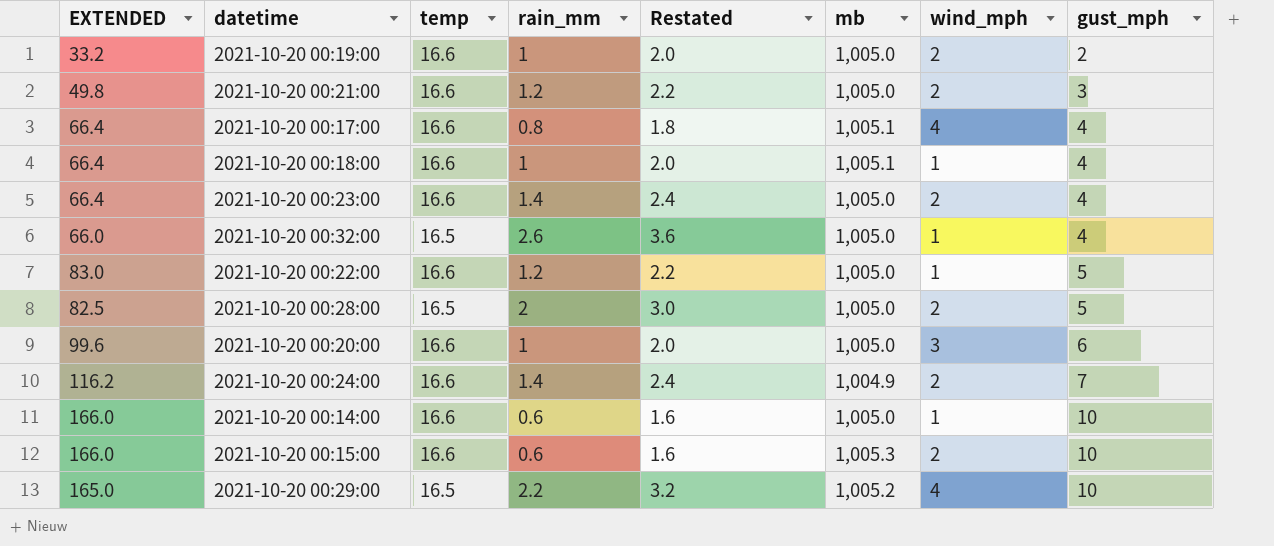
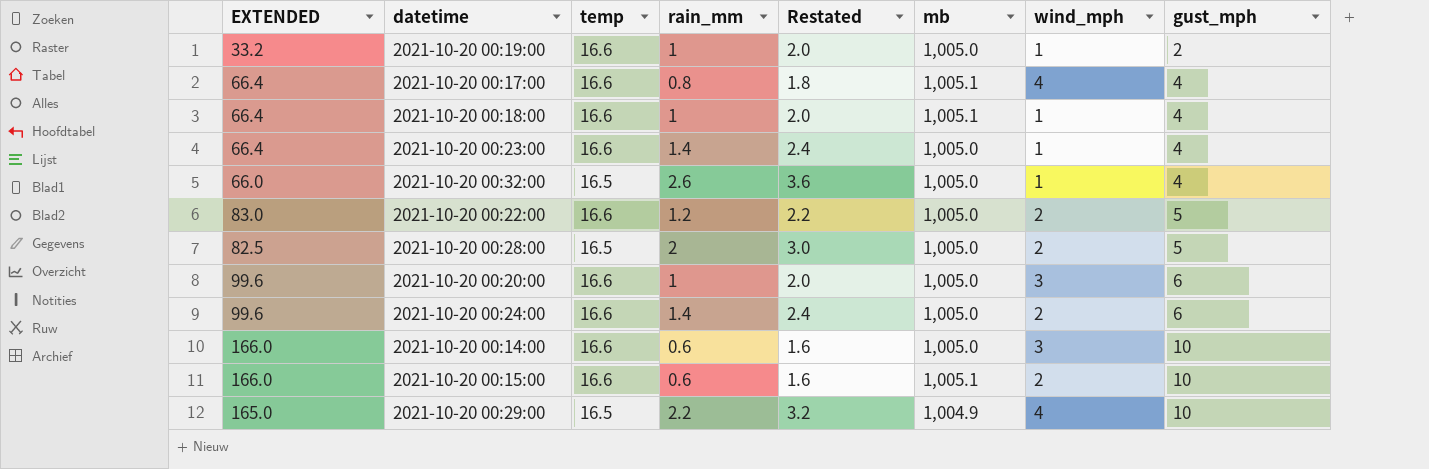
row 2021-10-20 00:21:00: 49.8 | 16.6 | 1.2 | 2.2 | 1,005.0 | 2 | 3 -> none
2021-10-20 00:19:00 | wind_mph: 2 -> 1
2021-10-20 00:23:00 | wind_mph: 2 -> 1
2021-10-20 00:22:00 | wind_mph: 1 -> 2
2021-10-20 00:24:00 | EXTENDED: 116.2 -> 99.6
2021-10-20 00:24:00 | mb: 1,004.9 -> 1,005.0
2021-10-20 00:24:00 | gust_mph: 7 -> 6
2021-10-20 00:14:00 | wind_mph: 1 -> 3
2021-10-20 00:15:00 | mb: 1,005.3 -> 1,005.1
2021-10-20 00:29:00 | mb: 1,005.2 -> 1,004.9

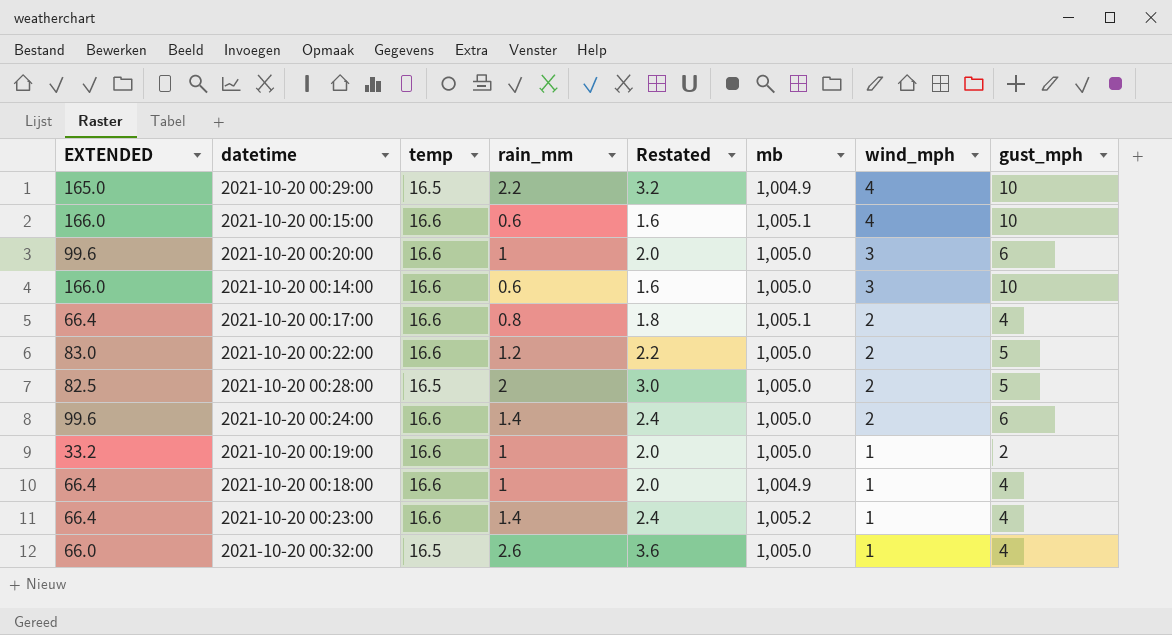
row order: gust_mph ascending -> wind_mph descending
2021-10-20 00:15:00 | wind_mph: 2 -> 4
2021-10-20 00:17:00 | wind_mph: 4 -> 2
2021-10-20 00:18:00 | mb: 1,005.1 -> 1,004.9
2021-10-20 00:23:00 | mb: 1,005.0 -> 1,005.2

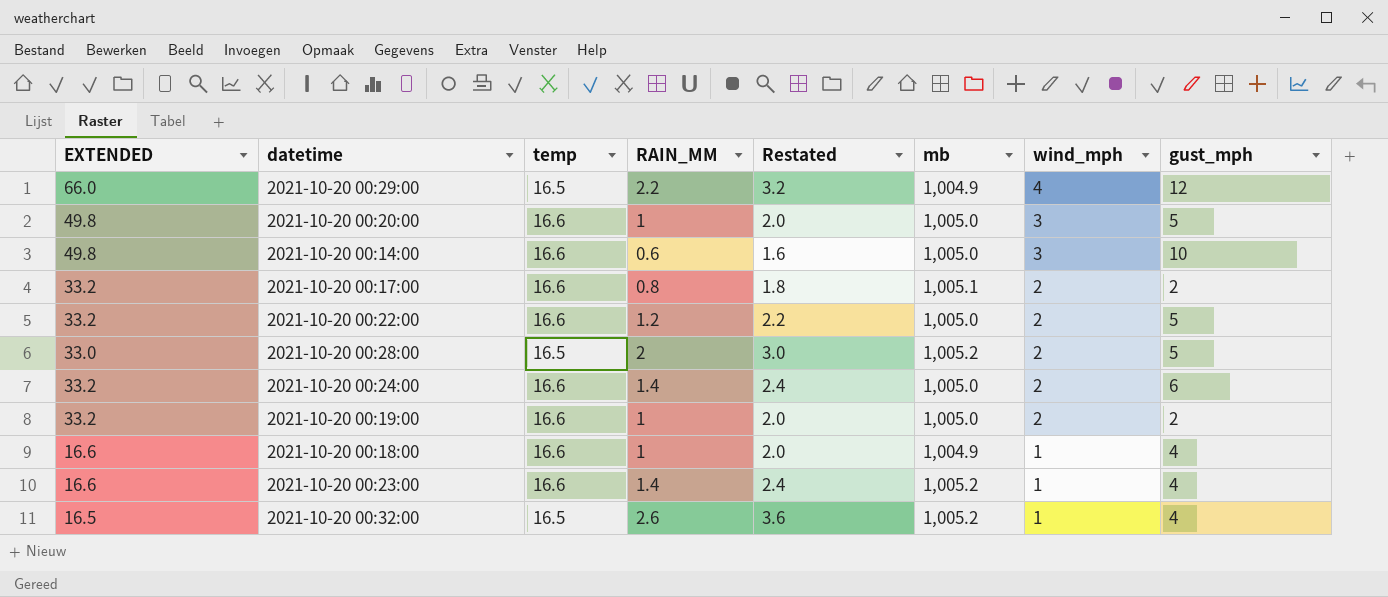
column EXTENDED | formula: [temp] * [gust_mph] -> [temp] * [wind_mph]
column name: rain_mm -> RAIN_MM
row 2021-10-20 00:15:00: 166.0 | 16.6 | 0.6 | 1.6 | 1,005.1 | 4 | 10 -> none
2021-10-20 00:29:00 | gust_mph: 10 -> 12
2021-10-20 00:20:00 | gust_mph: 6 -> 5
2021-10-20 00:17:00 | gust_mph: 4 -> 2
2021-10-20 00:28:00 | mb: 1,005.0 -> 1,005.2
2021-10-20 00:19:00 | wind_mph: 1 -> 2
2021-10-20 00:32:00 | mb: 1,005.0 -> 1,005.2

